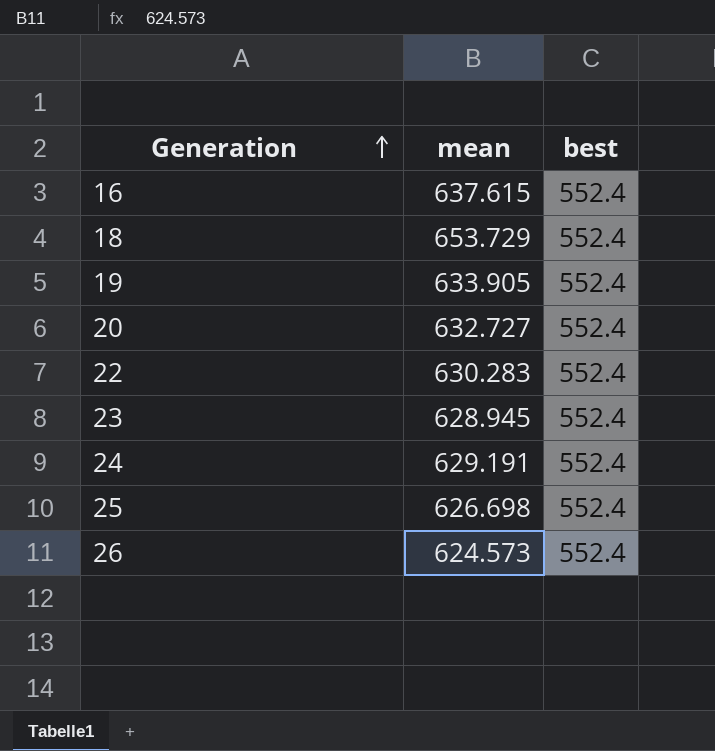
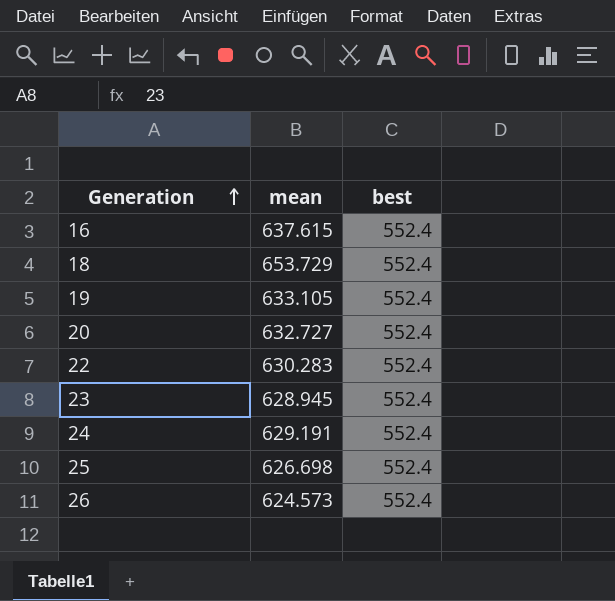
19 | mean: 633.905 -> 633.105

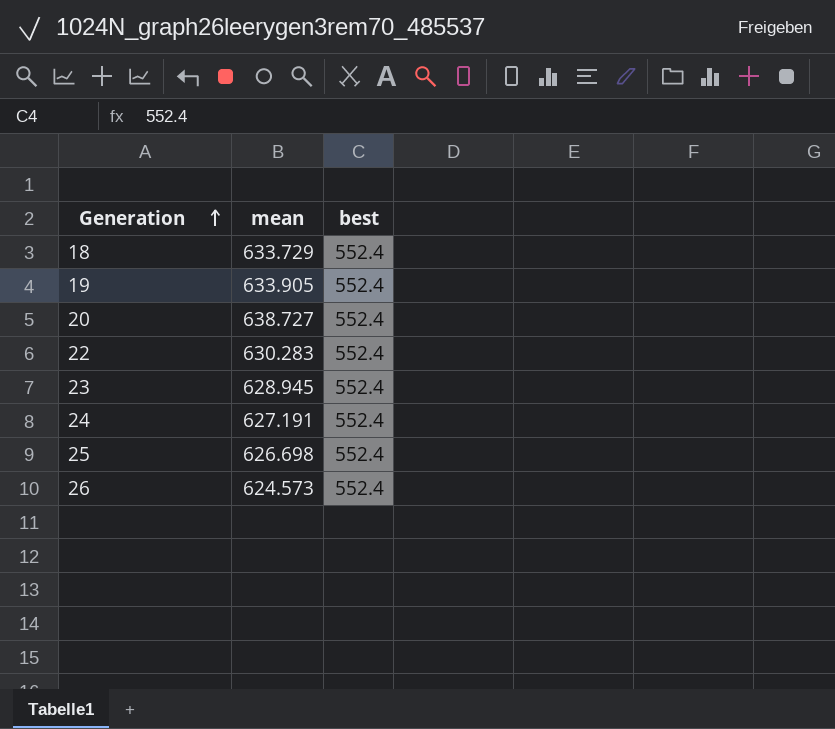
row 16: 637.615 | 552.4 -> none
18 | mean: 653.729 -> 633.729
19 | mean: 633.105 -> 633.905
20 | mean: 632.727 -> 638.727
24 | mean: 629.191 -> 627.191

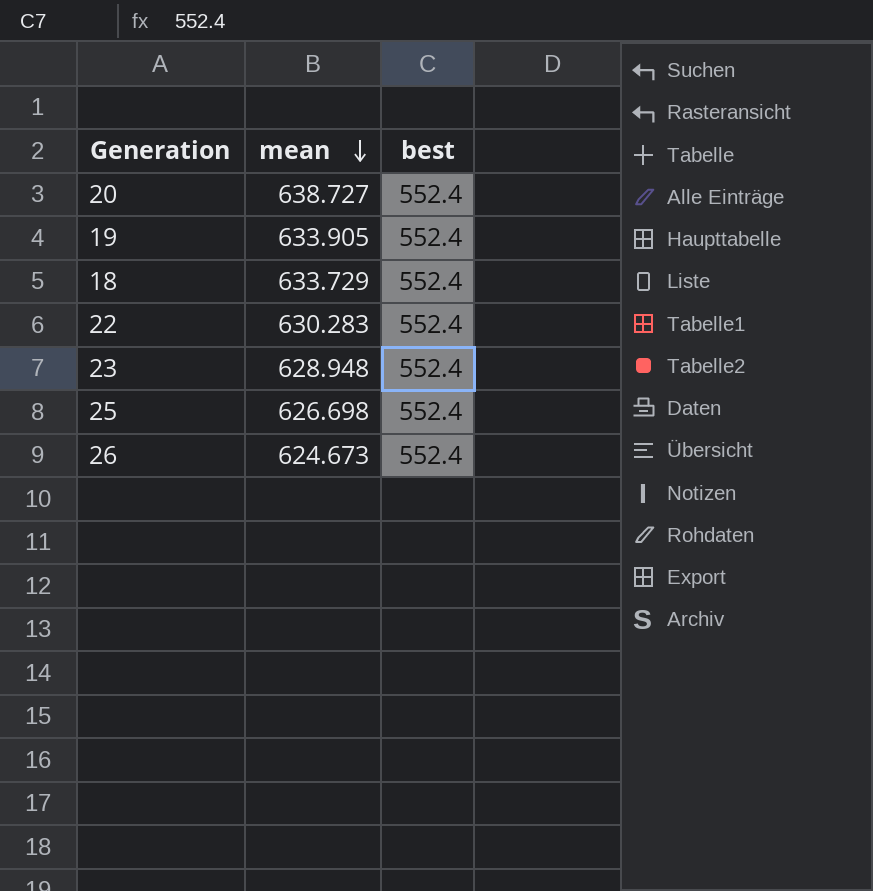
row order: Generation ascending -> mean descending
row 24: 627.191 | 552.4 -> none
23 | mean: 628.945 -> 628.948
26 | mean: 624.573 -> 624.673

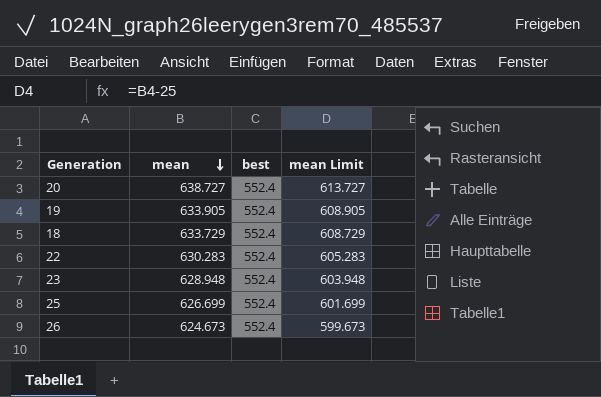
column mean Limit | formula: none -> [mean] - 25
25 | mean: 626.698 -> 626.699

